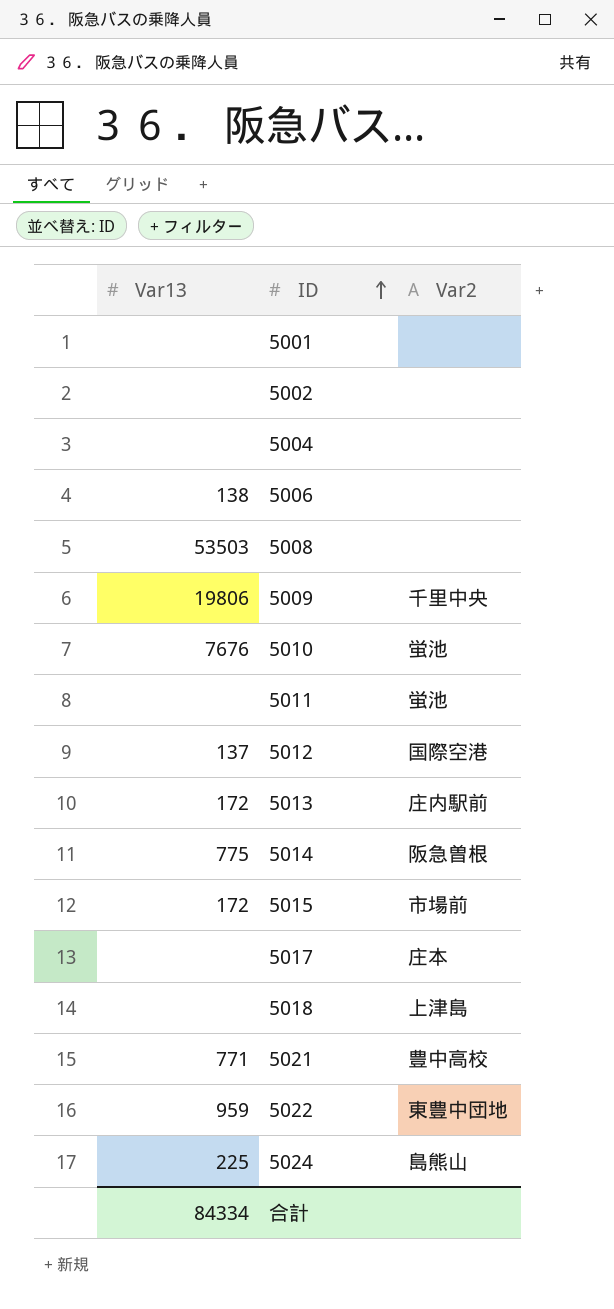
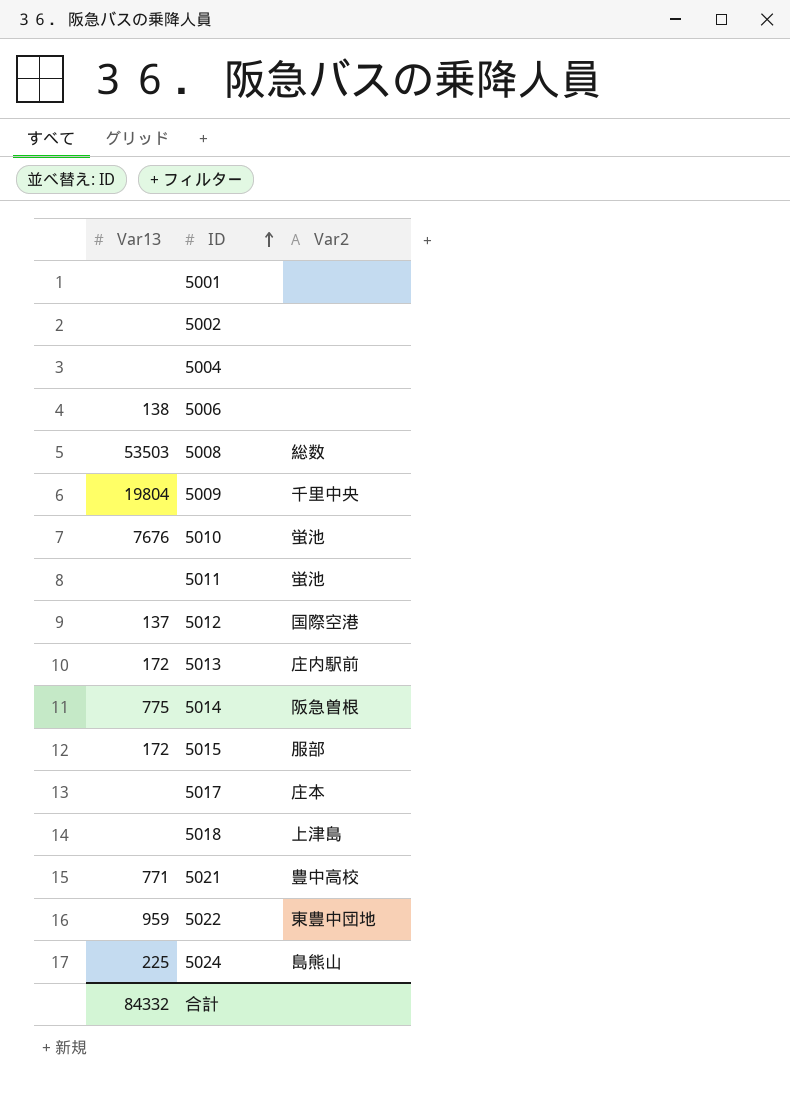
5008 | Var2: none -> 総数
5009 | Var13: 19806 -> 19804
5015 | Var2: 市場前 -> 服部
合計 | Var13: 84334 -> 84332

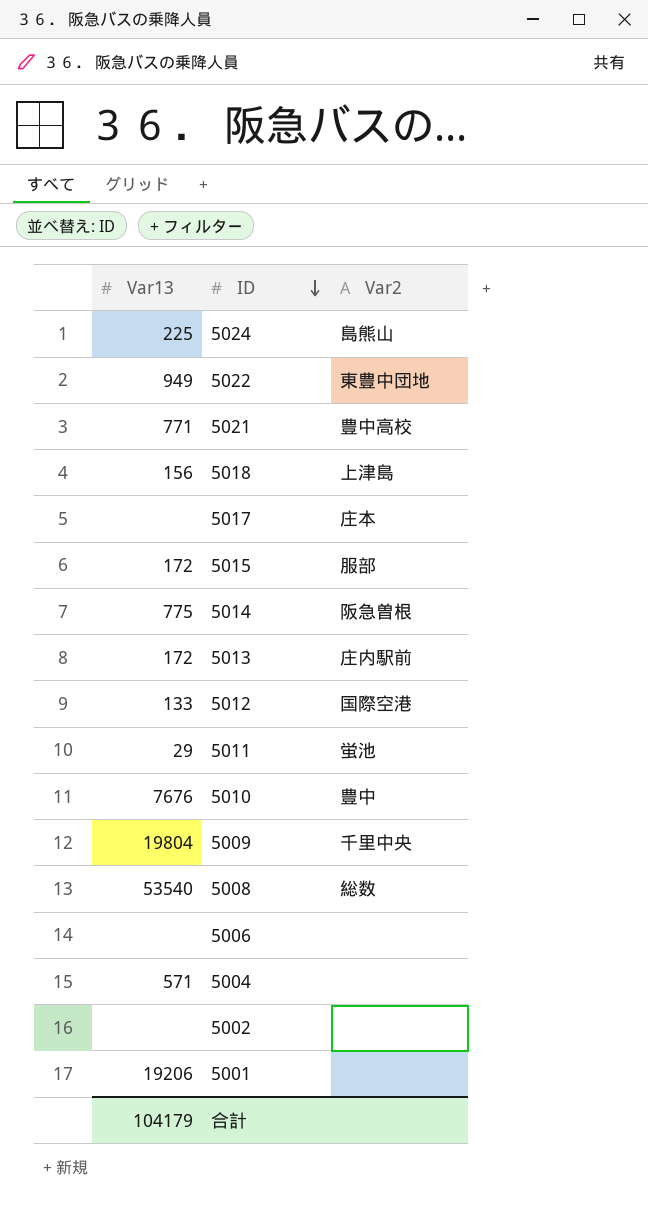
row order: ID ascending -> ID descending
5022 | Var13: 959 -> 949
5018 | Var13: none -> 156
5012 | Var13: 137 -> 133
5011 | Var13: none -> 29
5010 | Var2: 蛍池 -> 豊中
5008 | Var13: 53503 -> 53540
5006 | Var13: 138 -> none
5004 | Var13: none -> 571
5001 | Var13: none -> 19206
合計 | Var13: 84332 -> 104179

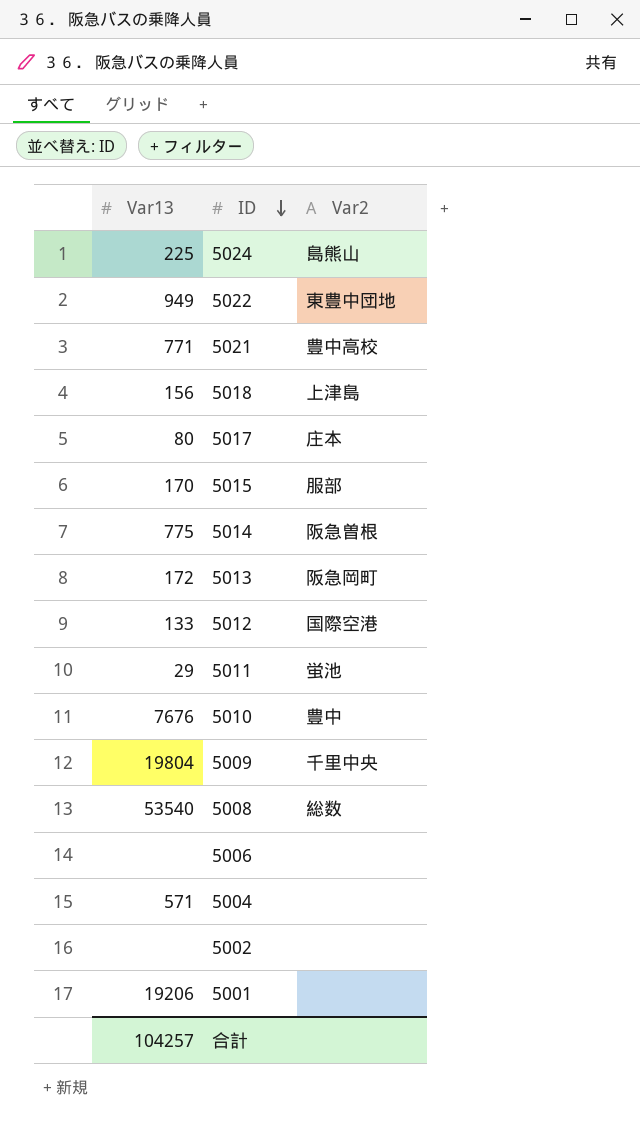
5017 | Var13: none -> 80
5015 | Var13: 172 -> 170
5013 | Var2: 庄内駅前 -> 阪急岡町
合計 | Var13: 104179 -> 104257

